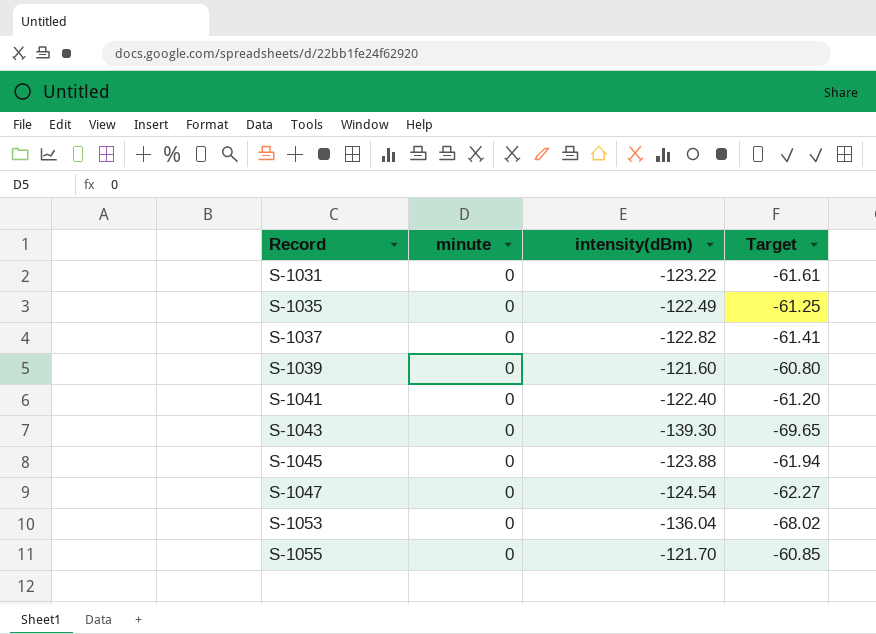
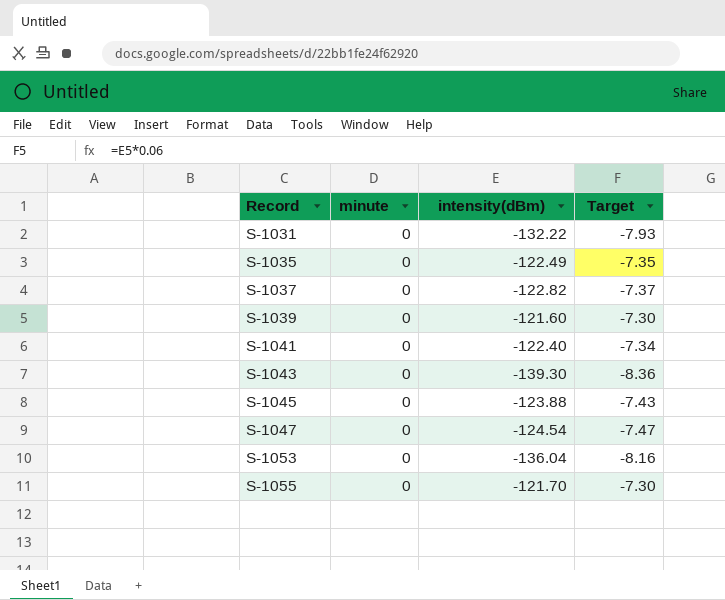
column Target | formula: [intensity(dBm)] * 0.5 -> [intensity(dBm)] * 0.06
S-1031 | intensity(dBm): -123.22 -> -132.22

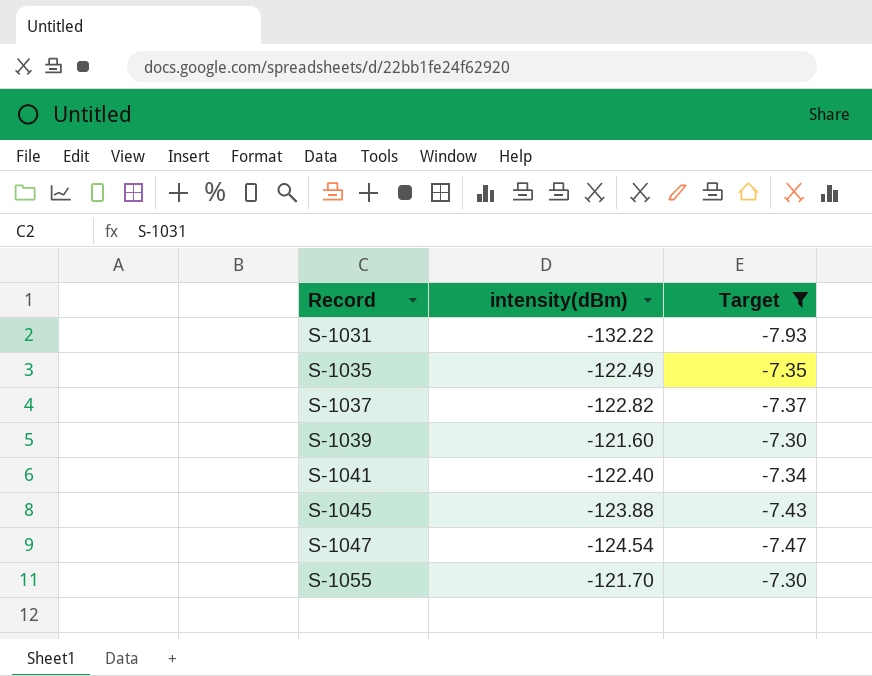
filter: none -> Target >= -7.93
column minute | position: 2 -> none

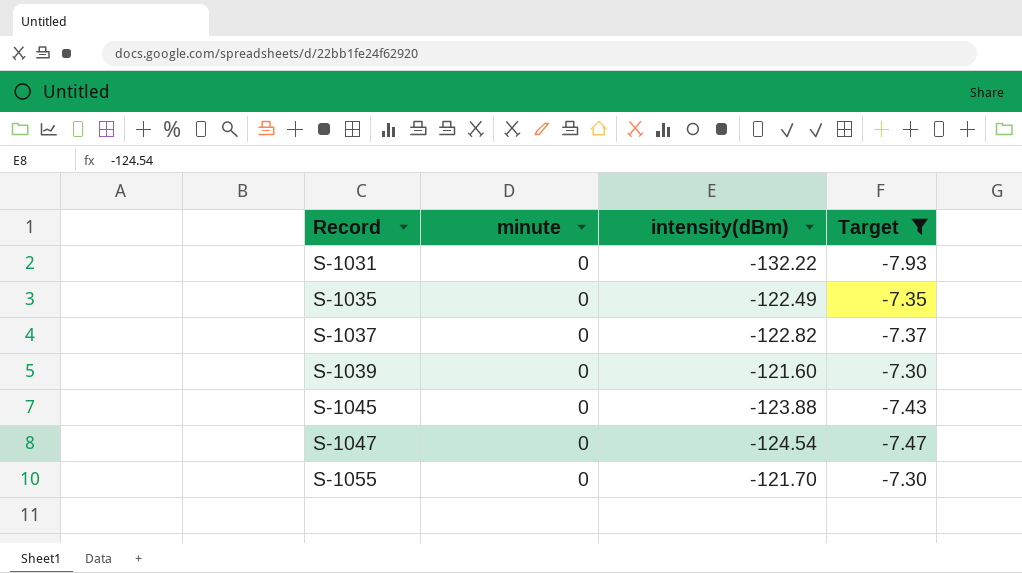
column minute | position: none -> 2
row S-1041: -122.40 | -7.34 -> none

